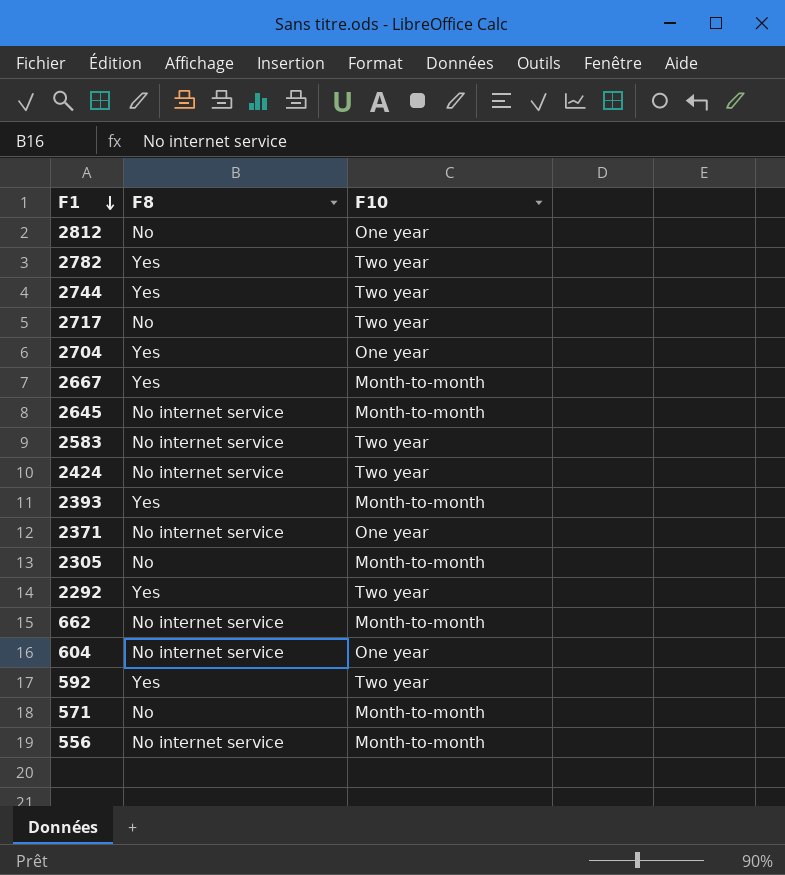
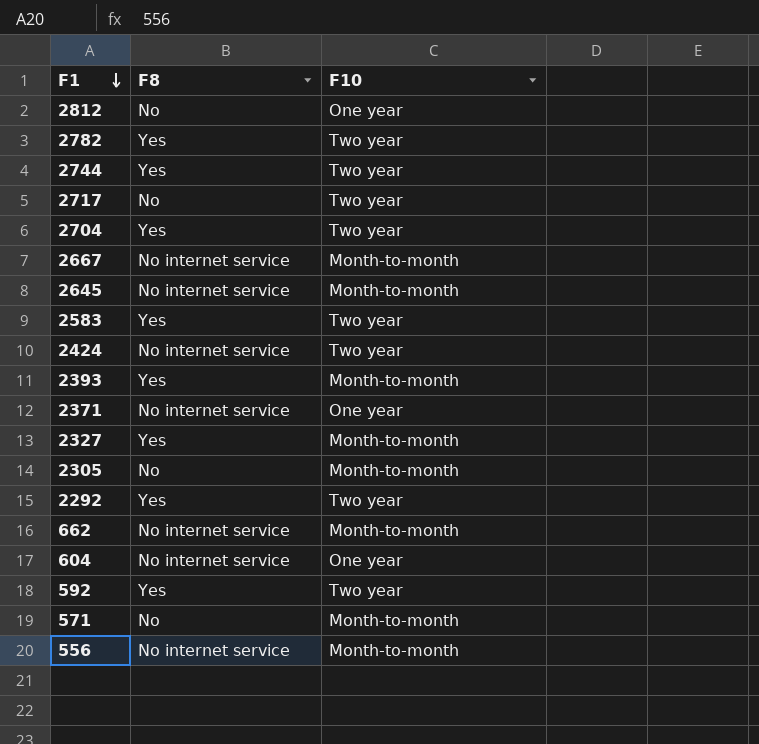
2704 | F10: One year -> Two year
2667 | F8: Yes -> No internet service
2583 | F8: No internet service -> Yes
row 2327: none -> Yes | Month-to-month

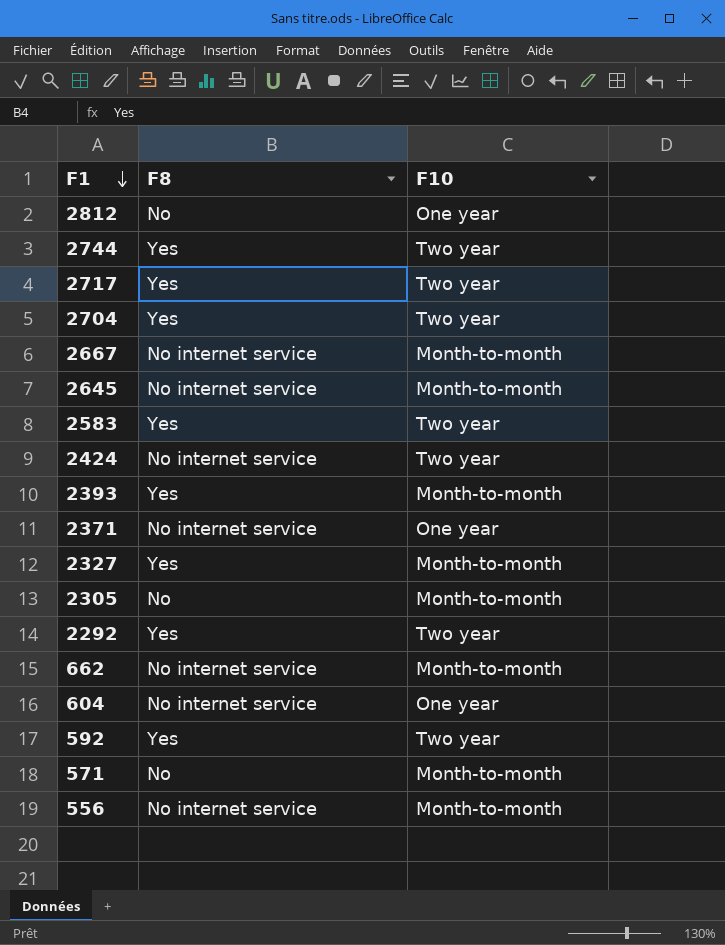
row 2782: Yes | Two year -> none
2717 | F8: No -> Yes

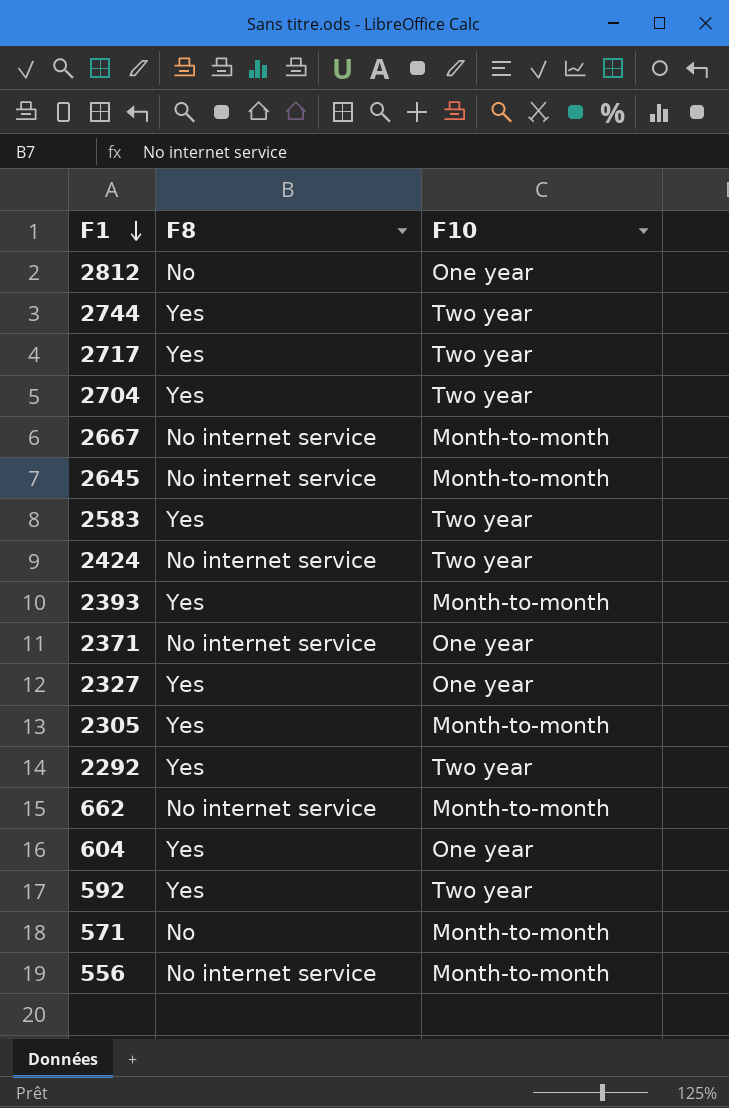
2327 | F10: Month-to-month -> One year
2305 | F8: No -> Yes
604 | F8: No internet service -> Yes

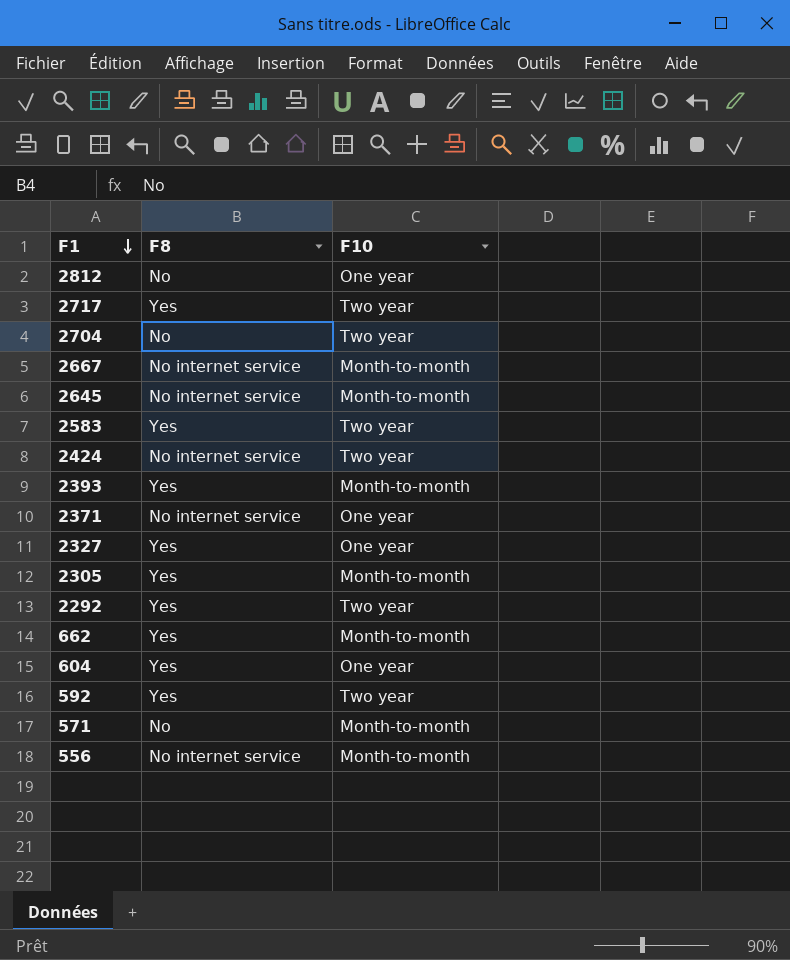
row 2744: Yes | Two year -> none
2704 | F8: Yes -> No
662 | F8: No internet service -> Yes

